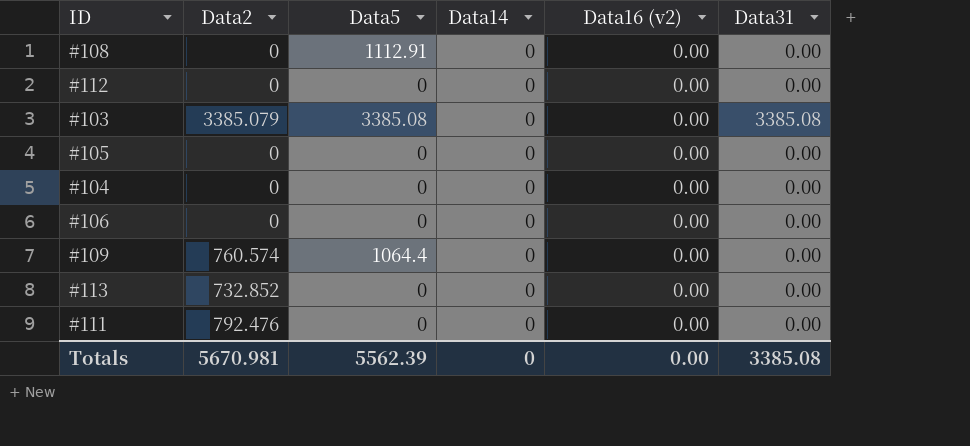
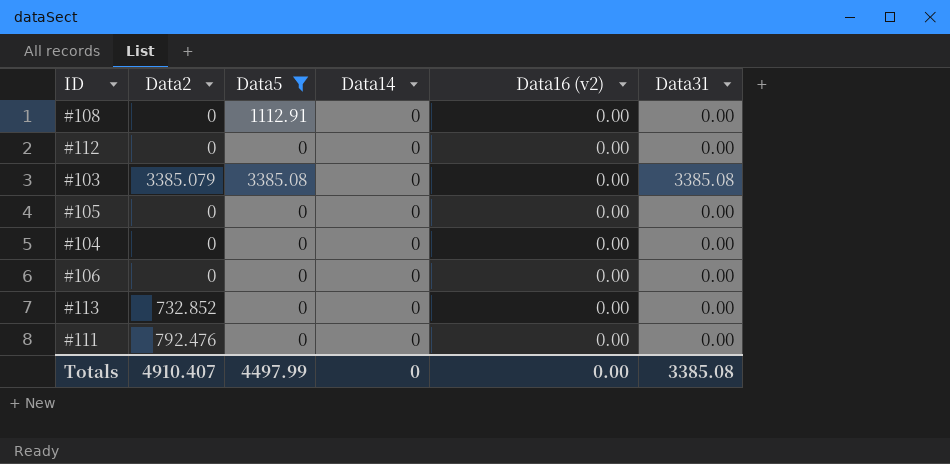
filter: none -> Data5 != 1064.4
Totals | Data2: 5670.981 -> 4910.407
Totals | Data5: 5562.39 -> 4497.99

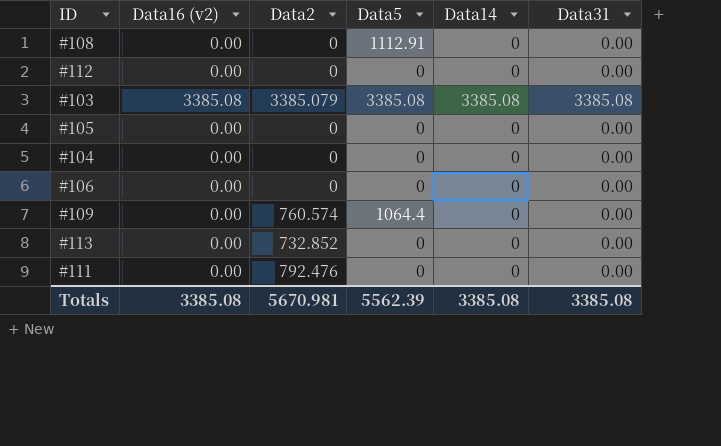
filter: Data5 != 1064.4 -> none
column Data16 (v2) | position: 5 -> 2
#103 | Data16 (v2): 0.00 -> 3385.08
#103 | Data14: 0 -> 3385.08
Totals | Data16 (v2): 0.00 -> 3385.08
Totals | Data2: 4910.407 -> 5670.981
Totals | Data5: 4497.99 -> 5562.39
Totals | Data14: 0 -> 3385.08

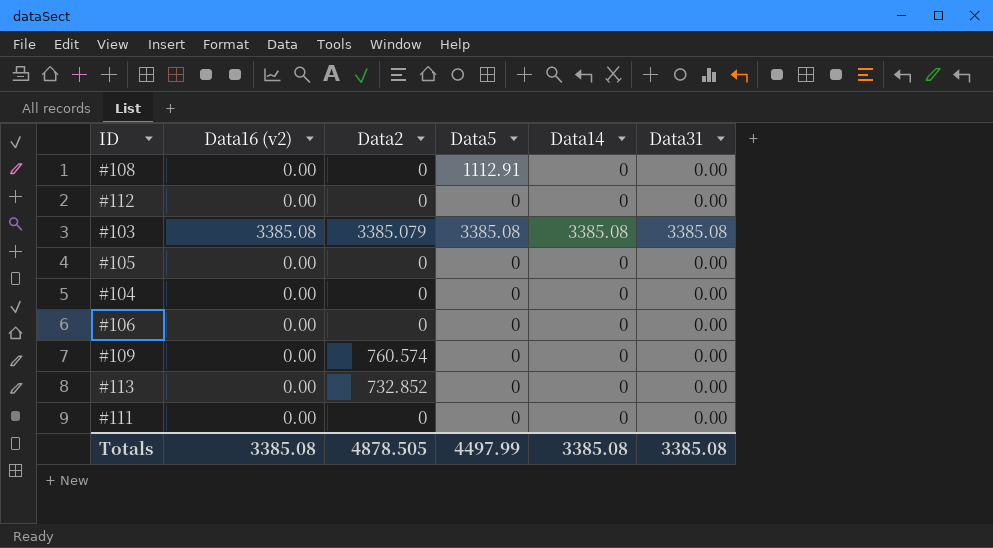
#109 | Data5: 1064.4 -> 0
#111 | Data2: 792.476 -> 0
Totals | Data2: 5670.981 -> 4878.505
Totals | Data5: 5562.39 -> 4497.99

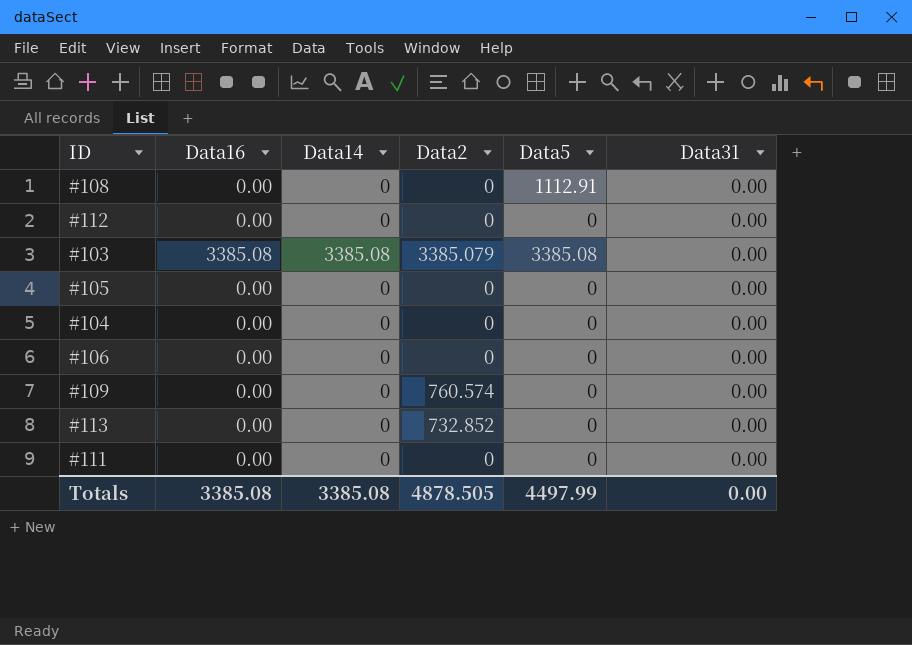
column name: Data16 (v2) -> Data16
column Data14 | position: 5 -> 3
#103 | Data31: 3385.08 -> 0.00
Totals | Data31: 3385.08 -> 0.00

